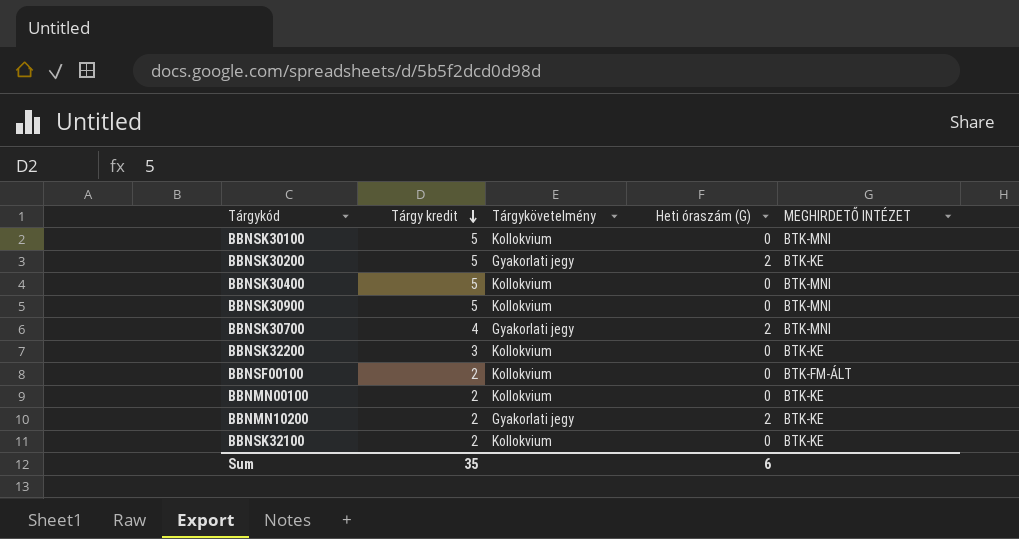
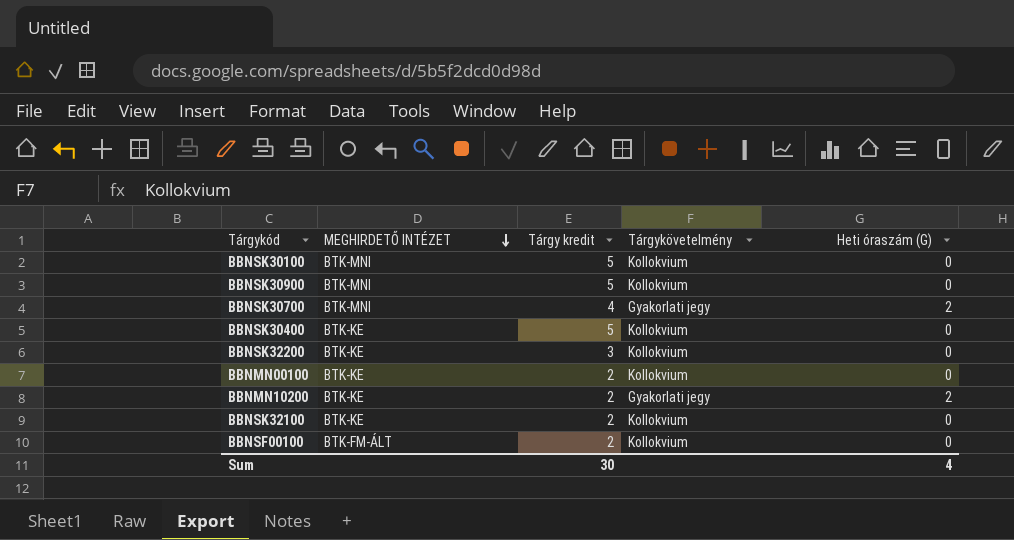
row order: Tárgy kredit descending -> MEGHIRDETŐ INTÉZET descending
column MEGHIRDETŐ INTÉZET | position: 5 -> 2
row BBNSK30200: 5 | Gyakorlati jegy | 2 | BTK-KE -> none
BBNSK30400 | MEGHIRDETŐ INTÉZET: BTK-MNI -> BTK-KE
Sum | Tárgy kredit: 35 -> 30
Sum | Heti óraszám (G): 6 -> 4

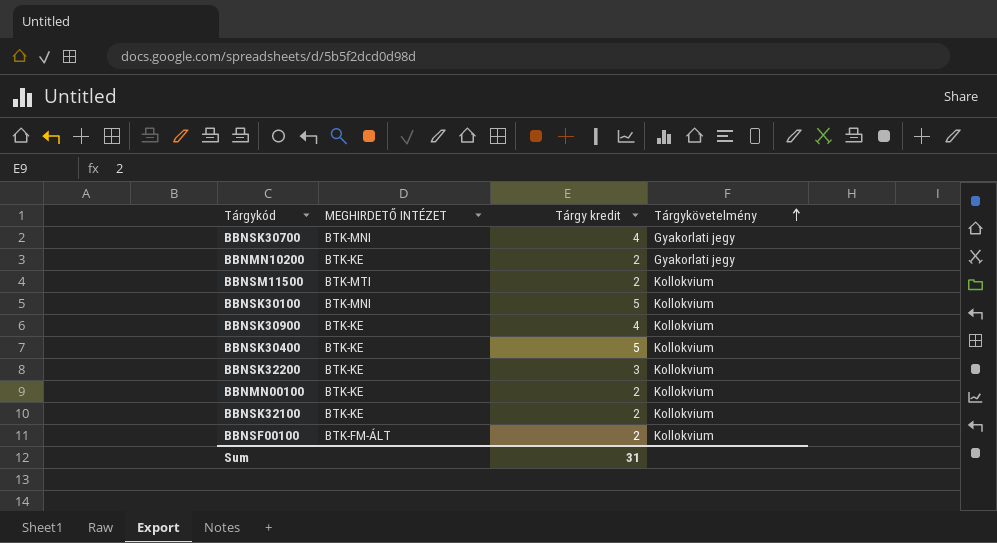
row order: MEGHIRDETŐ INTÉZET descending -> Tárgykövetelmény ascending
column Heti óraszám (G) | position: 5 -> none
row BBNSM11500: none -> BTK-MTI | 2 | Kollokvium
BBNSK30900 | MEGHIRDETŐ INTÉZET: BTK-MNI -> BTK-KE
BBNSK30900 | Tárgy kredit: 5 -> 4
Sum | Tárgy kredit: 30 -> 31

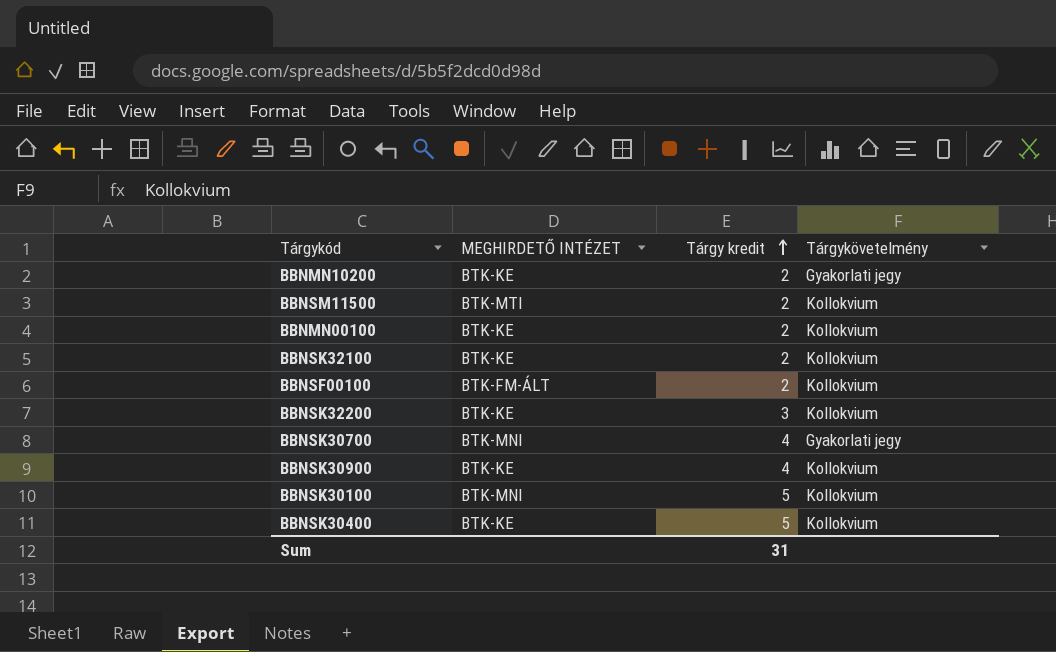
row order: Tárgykövetelmény ascending -> Tárgy kredit ascending

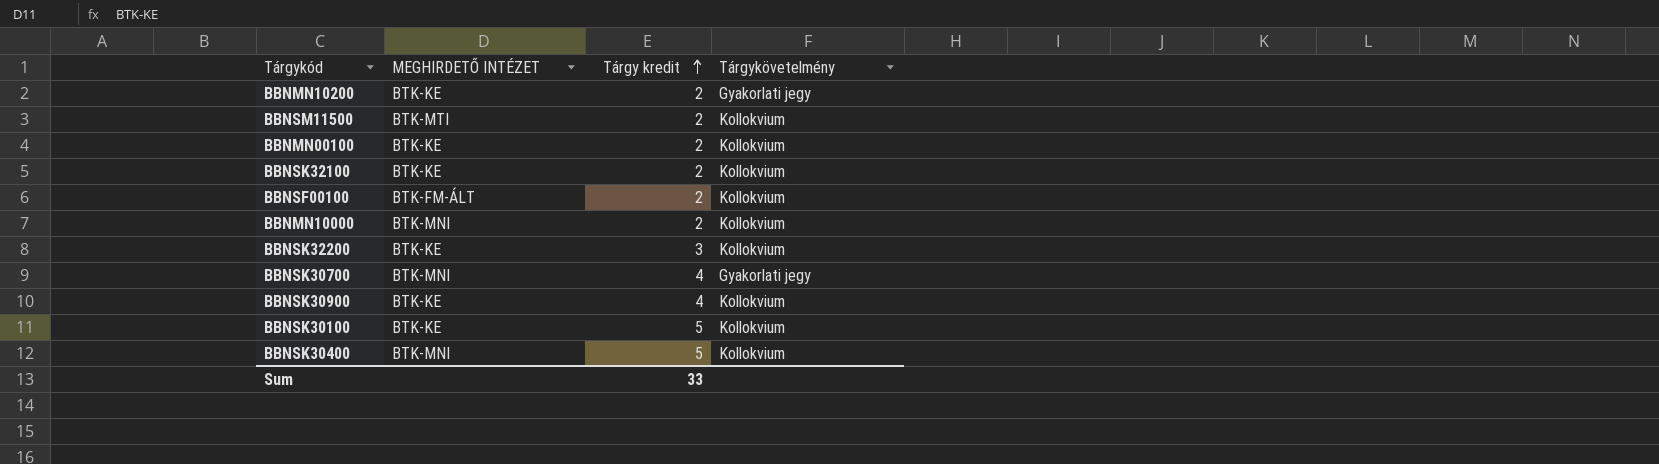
row BBNMN10000: none -> BTK-MNI | 2 | Kollokvium
BBNSK30100 | MEGHIRDETŐ INTÉZET: BTK-MNI -> BTK-KE
BBNSK30400 | MEGHIRDETŐ INTÉZET: BTK-KE -> BTK-MNI
Sum | Tárgy kredit: 31 -> 33

